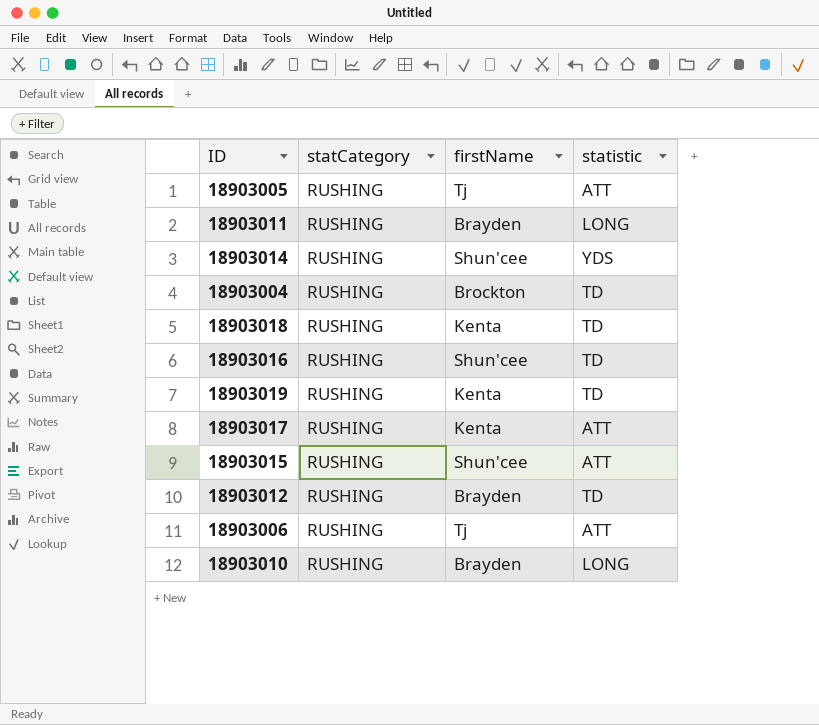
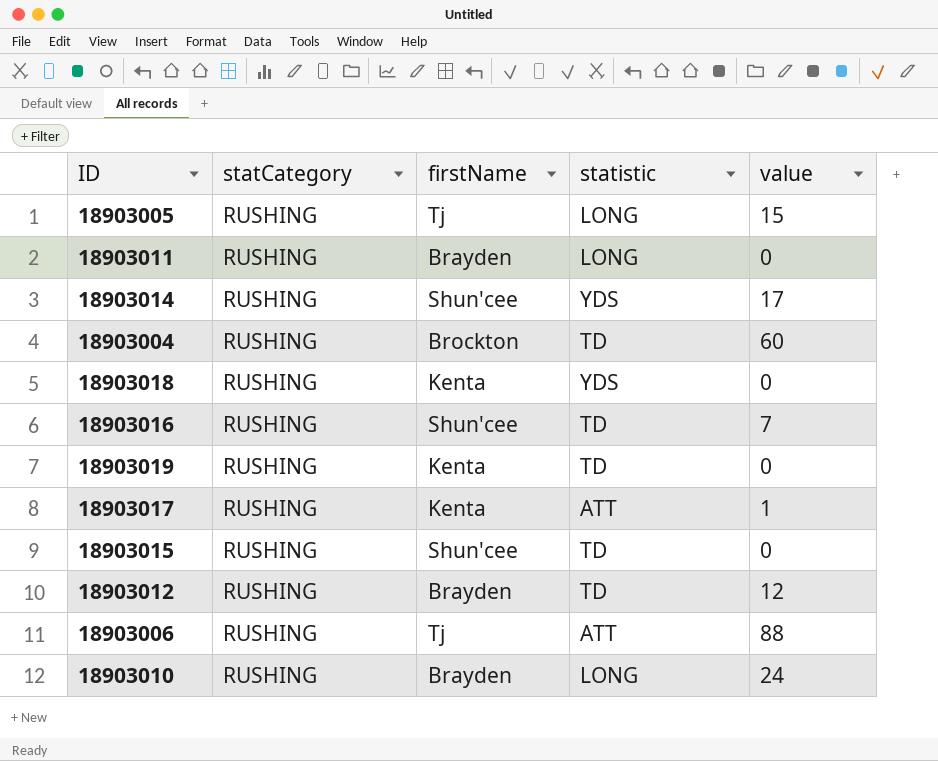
column value | position: none -> 5
18903005 | statistic: ATT -> LONG
18903018 | statistic: TD -> YDS
18903015 | statistic: ATT -> TD

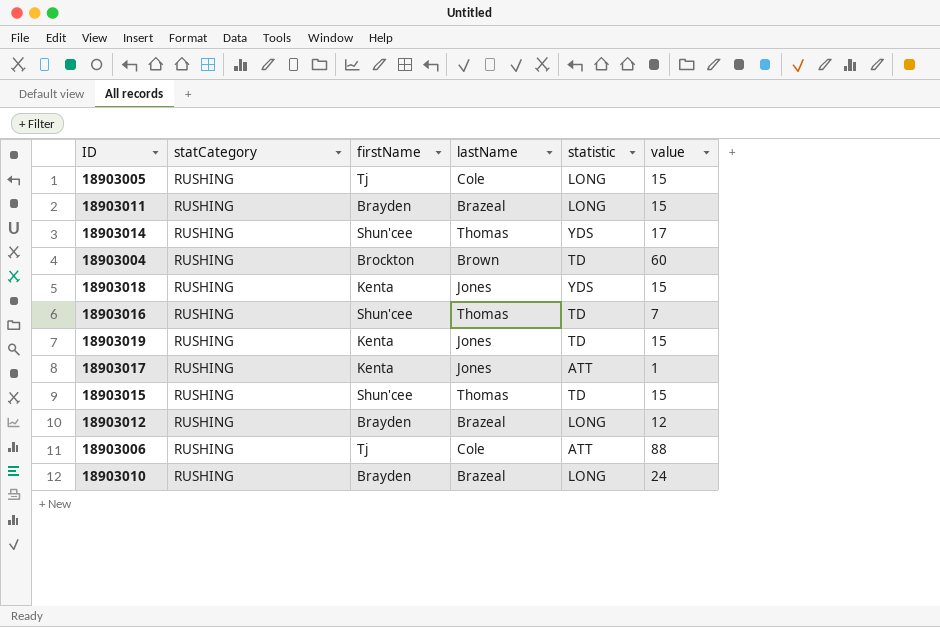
column lastName | position: none -> 4
18903011 | value: 0 -> 15
18903018 | value: 0 -> 15
18903019 | value: 0 -> 15
18903015 | value: 0 -> 15
18903012 | statistic: TD -> LONG

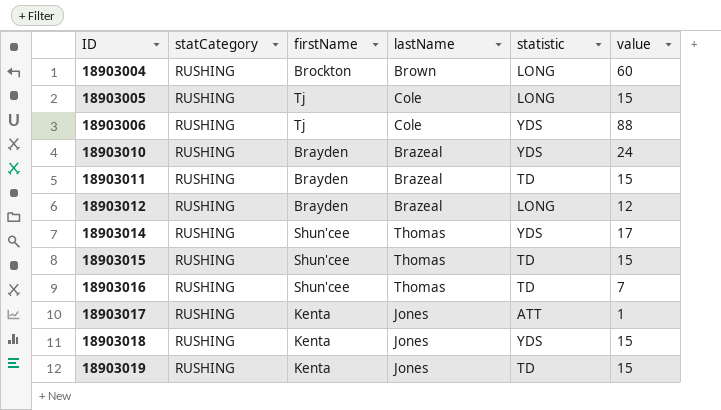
row order: none -> ID ascending
18903004 | statistic: TD -> LONG
18903006 | statistic: ATT -> YDS
18903010 | statistic: LONG -> YDS
18903011 | statistic: LONG -> TD

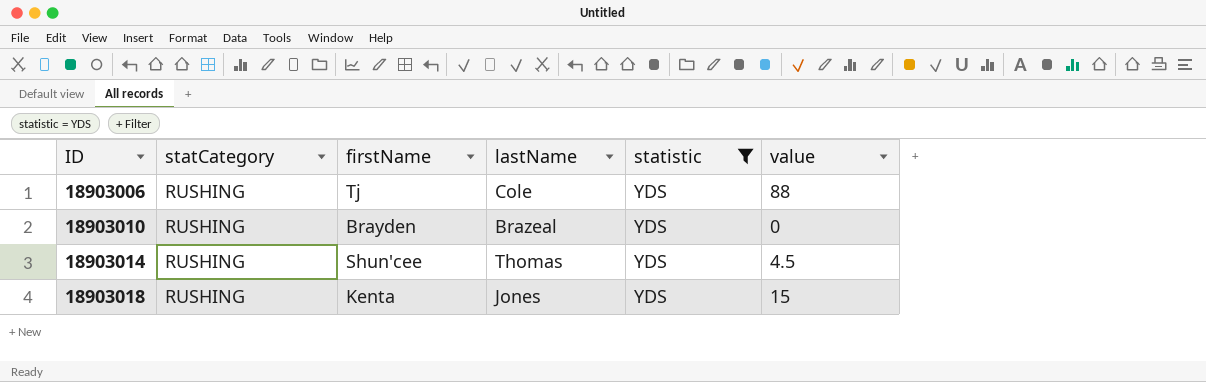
filter: none -> statistic = YDS
18903010 | value: 24 -> 0
18903014 | value: 17 -> 4.5

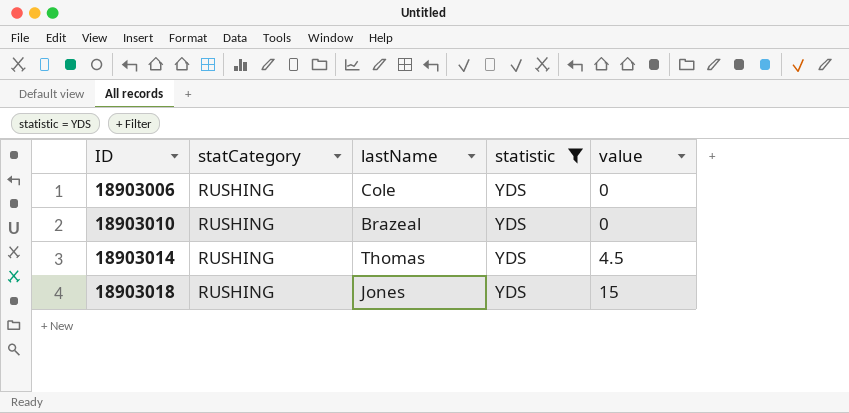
column firstName | position: 3 -> none
18903006 | value: 88 -> 0

